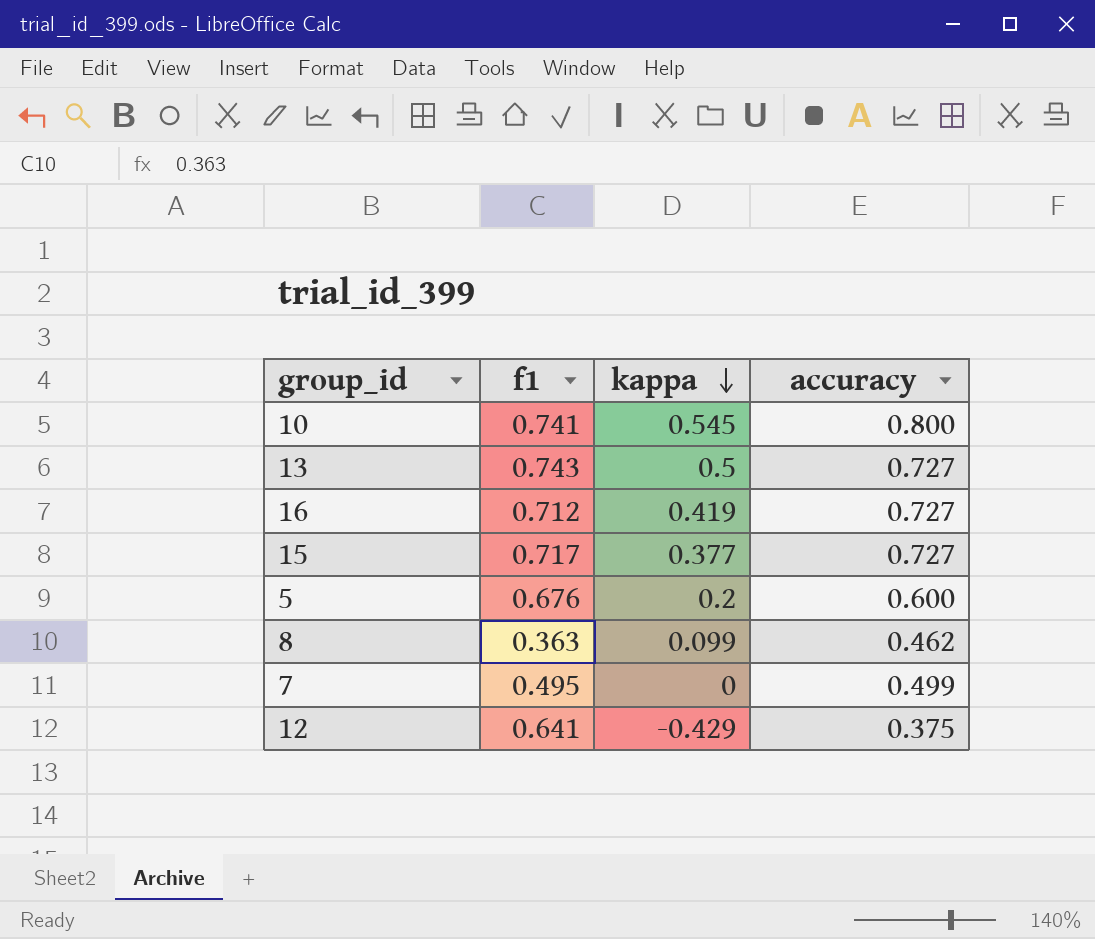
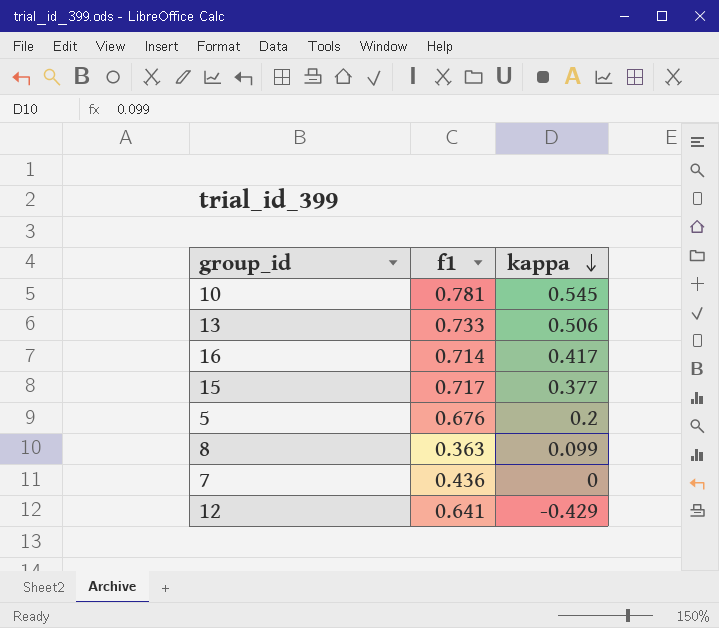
column accuracy | position: 4 -> none
10 | f1: 0.741 -> 0.781
13 | f1: 0.743 -> 0.733
13 | kappa: 0.5 -> 0.506
16 | f1: 0.712 -> 0.714
16 | kappa: 0.419 -> 0.417
7 | f1: 0.495 -> 0.436

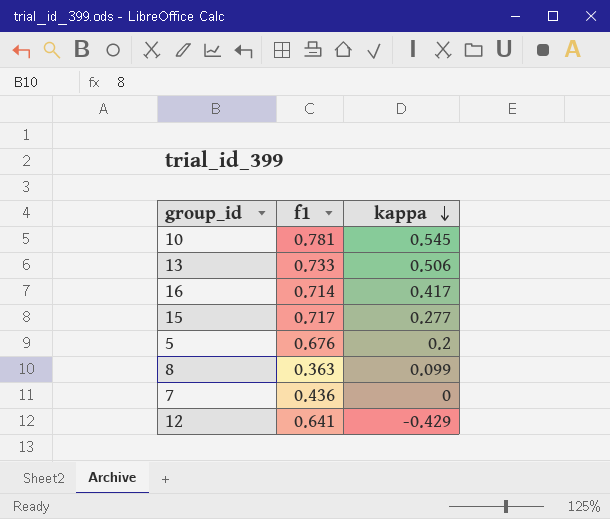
15 | kappa: 0.377 -> 0.277

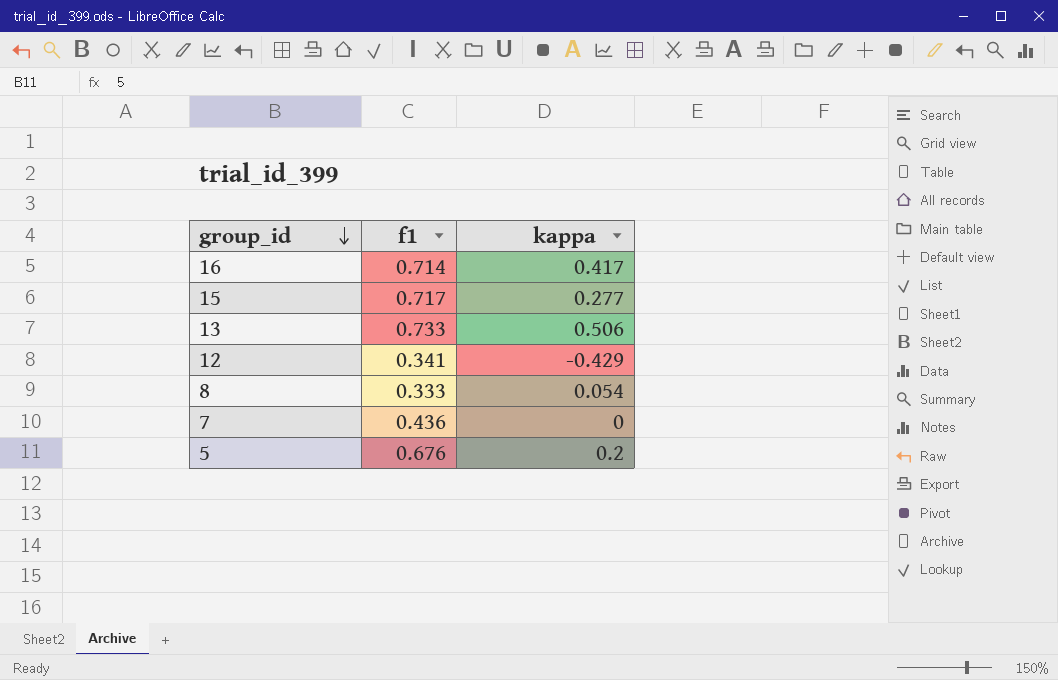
row order: kappa descending -> group_id descending
row 10: 0.781 | 0.545 -> none
12 | f1: 0.641 -> 0.341
8 | f1: 0.363 -> 0.333
8 | kappa: 0.099 -> 0.054

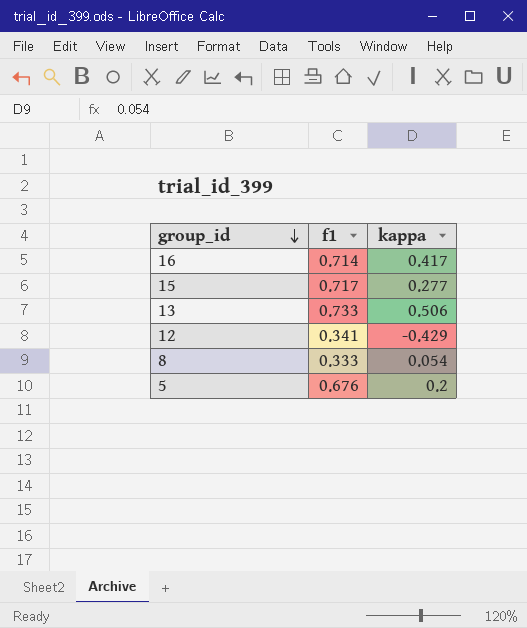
row 7: 0.436 | 0 -> none

